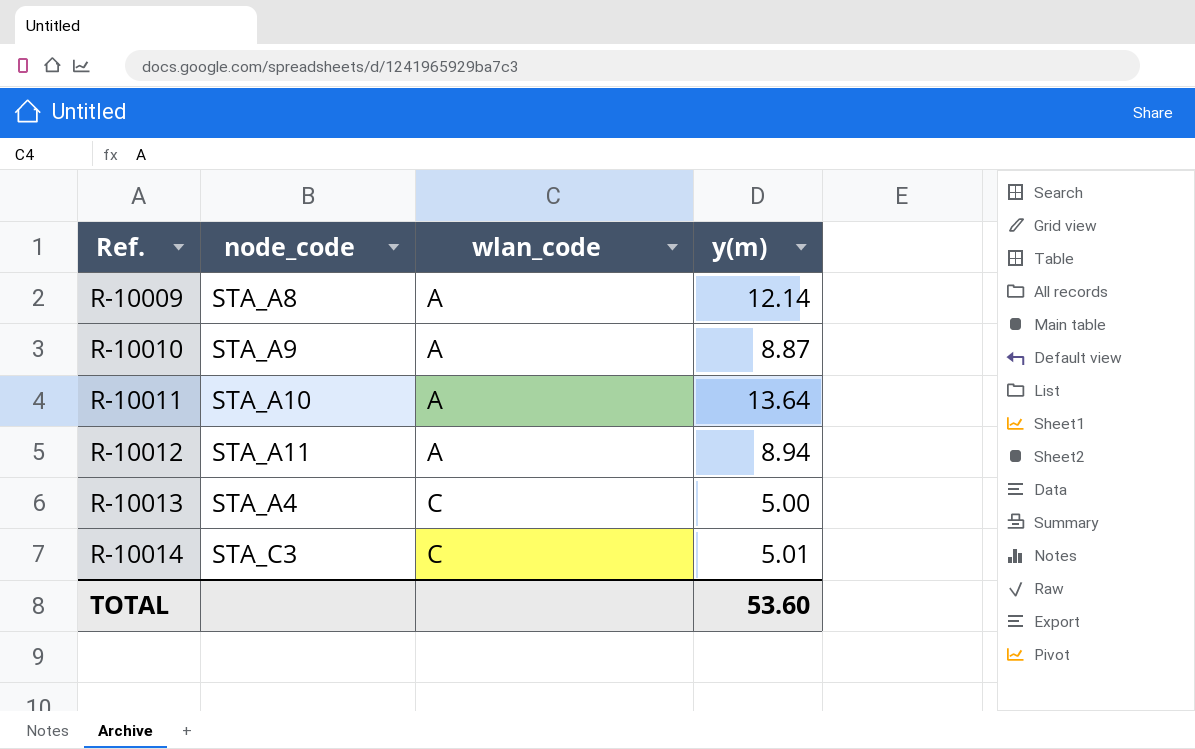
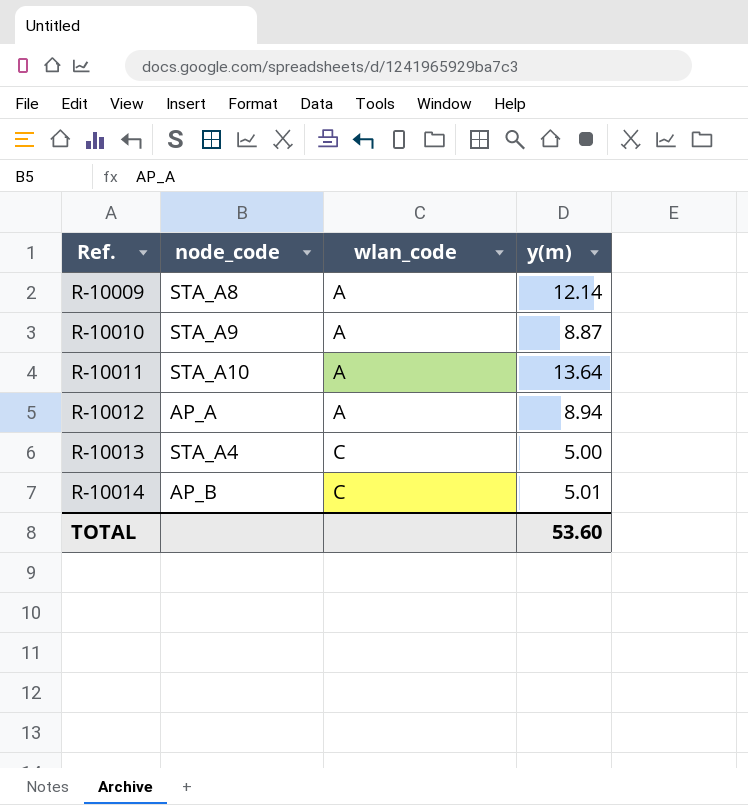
R-10012 | node_code: STA_A11 -> AP_A
R-10014 | node_code: STA_C3 -> AP_B

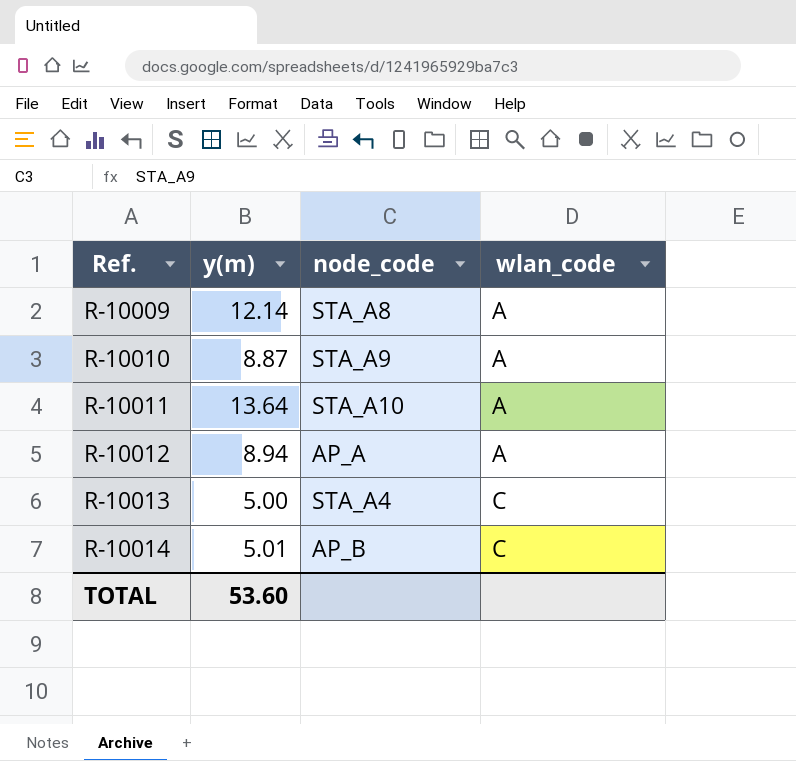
column y(m) | position: 4 -> 2

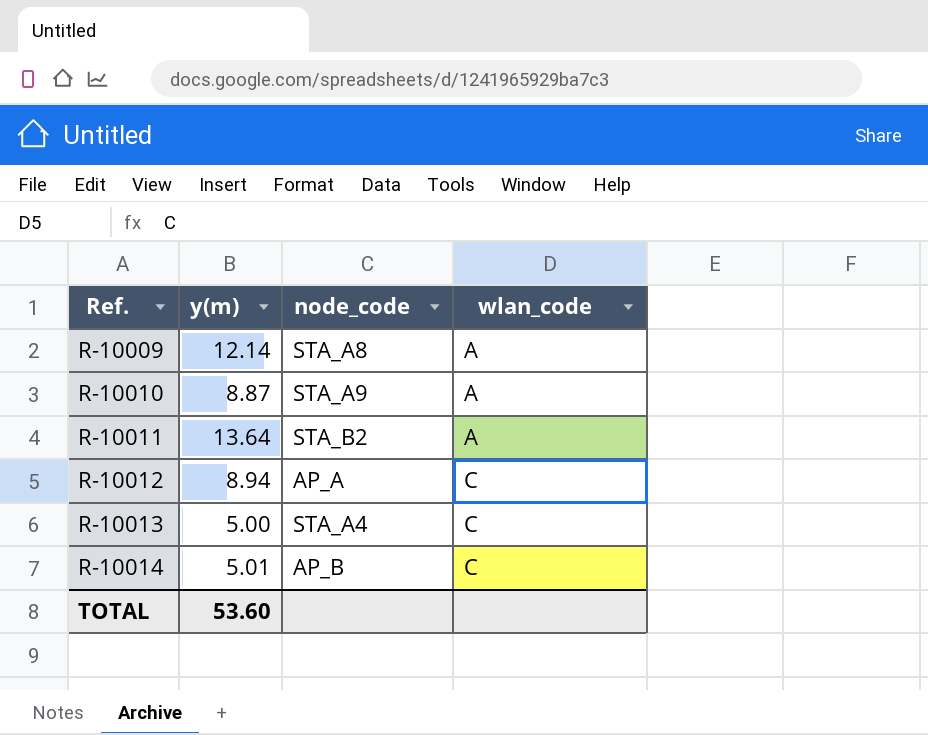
R-10011 | node_code: STA_A10 -> STA_B2
R-10012 | wlan_code: A -> C

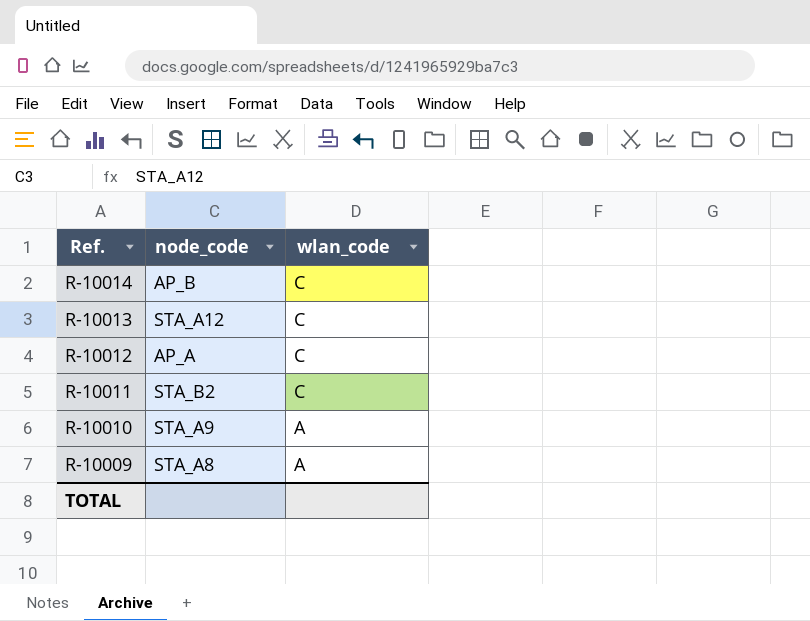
row order: Ref. ascending -> Ref. descending
column y(m) | position: 2 -> none
R-10013 | node_code: STA_A4 -> STA_A12
R-10011 | wlan_code: A -> C

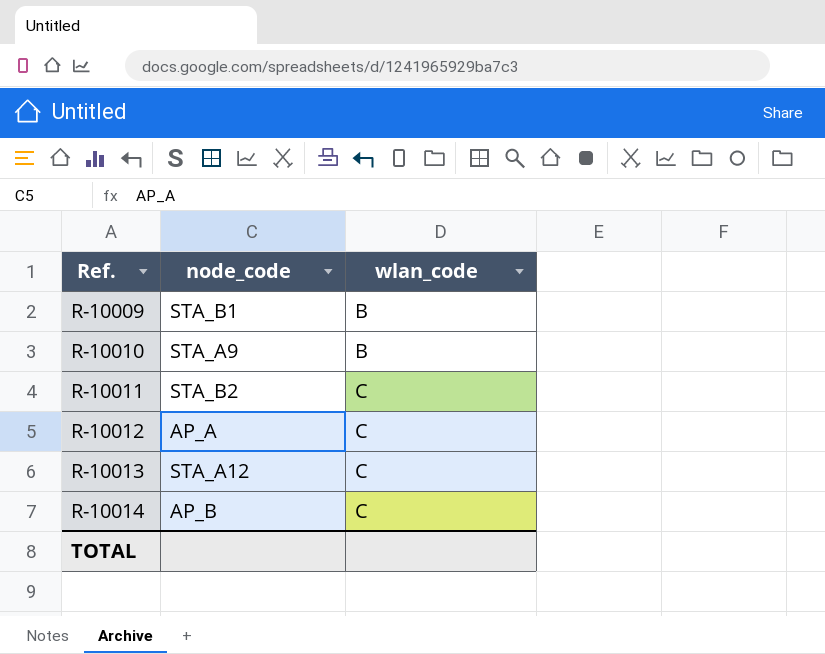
row order: Ref. descending -> Ref. ascending
R-10009 | node_code: STA_A8 -> STA_B1
R-10009 | wlan_code: A -> B
R-10010 | wlan_code: A -> B

